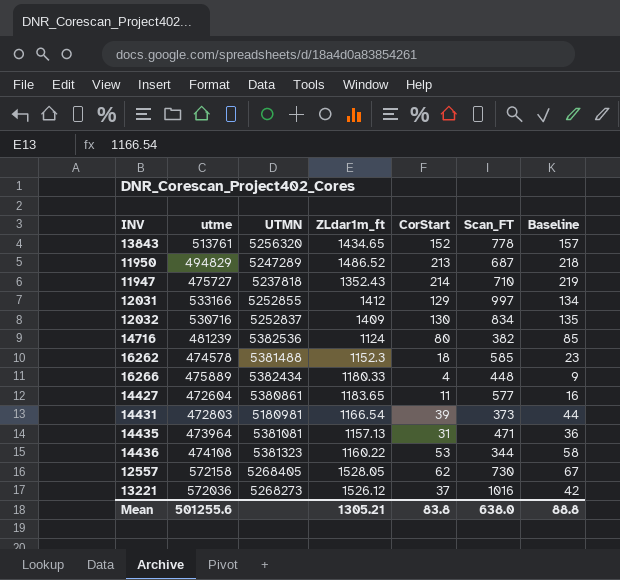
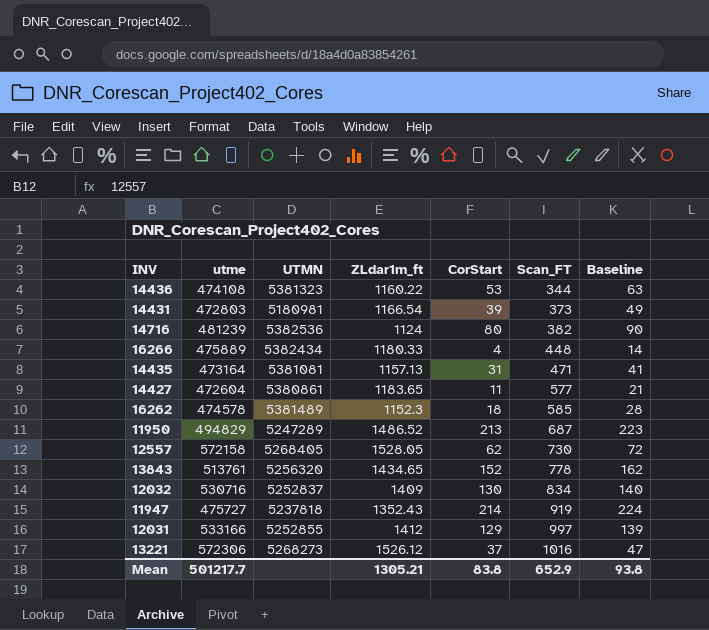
row order: none -> Scan_FT ascending
column Baseline | formula: [CorStart] + 5 -> [CorStart] + 10
14435 | utme: 473964 -> 473164
16262 | UTMN: 5381488 -> 5381489
11947 | Scan_FT: 710 -> 919
13221 | utme: 572036 -> 572306
Mean | utme: 501255.6 -> 501217.7
Mean | Scan_FT: 638.0 -> 652.9
Mean | Baseline: 88.8 -> 93.8

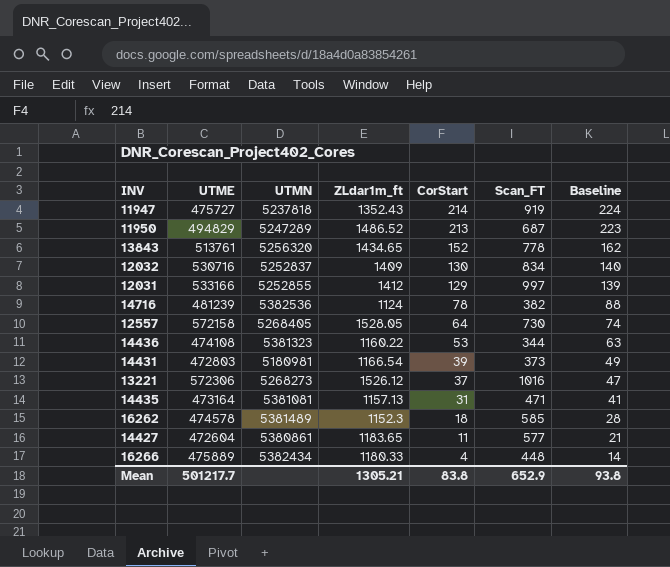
row order: Scan_FT ascending -> CorStart descending
column name: utme -> UTME
14716 | CorStart: 80 -> 78
14716 | Baseline: 90 -> 88
12557 | CorStart: 62 -> 64
12557 | Baseline: 72 -> 74

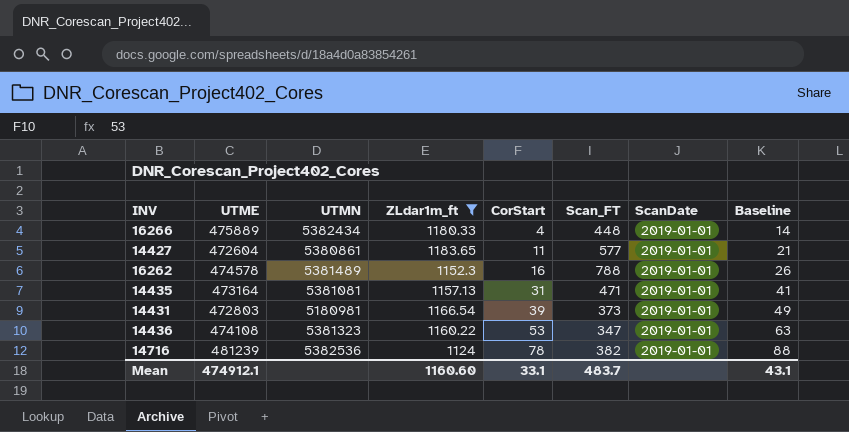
filter: none -> ZLdar1m_ft <= 1183.65
row order: CorStart descending -> CorStart ascending
column ScanDate | position: none -> 7
16262 | CorStart: 18 -> 16
16262 | Scan_FT: 585 -> 788
16262 | Baseline: 28 -> 26
14436 | Scan_FT: 344 -> 347
Mean | UTME: 501217.7 -> 474912.1
Mean | ZLdar1m_ft: 1305.21 -> 1160.60
Mean | CorStart: 83.8 -> 33.1
Mean | Scan_FT: 652.9 -> 483.7
Mean | Baseline: 93.8 -> 43.1

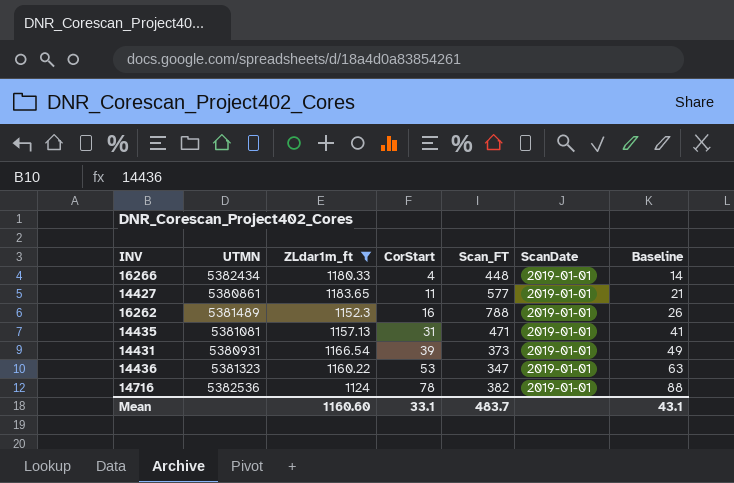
column UTME | position: 2 -> none
14431 | UTMN: 5180981 -> 5380931

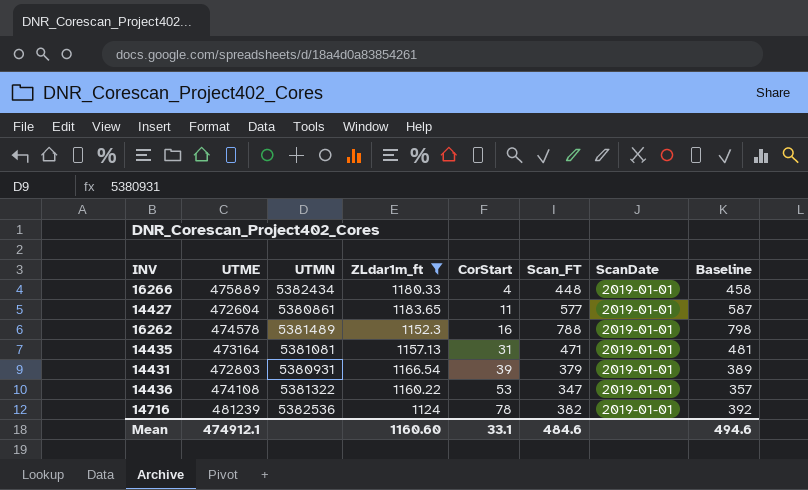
column UTME | position: none -> 2
column Baseline | formula: [CorStart] + 10 -> [Scan_FT] + 10
14431 | Scan_FT: 373 -> 379
14436 | UTMN: 5381323 -> 5381322
Mean | Scan_FT: 483.7 -> 484.6
Mean | Baseline: 43.1 -> 494.6

